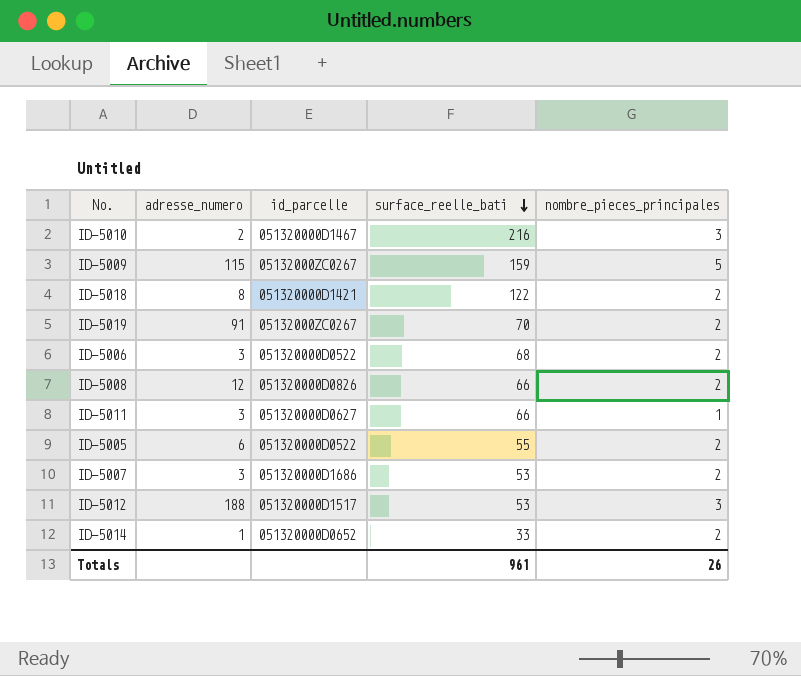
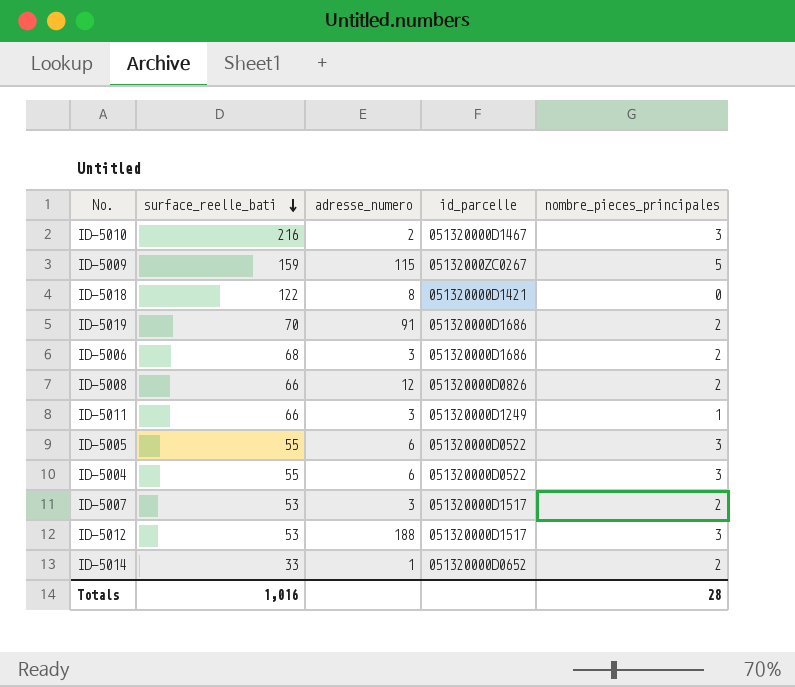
column surface_reelle_bati | position: 4 -> 2
ID-5018 | nombre_pieces_principales: 2 -> 0
ID-5019 | id_parcelle: 05132000ZC0267 -> 051320000D1686
ID-5006 | id_parcelle: 051320000D0522 -> 051320000D1686
ID-5011 | id_parcelle: 051320000D0627 -> 051320000D1249
ID-5005 | nombre_pieces_principales: 2 -> 3
row ID-5004: none -> 55 | 6 | 051320000D0522 | 3
ID-5007 | id_parcelle: 051320000D1686 -> 051320000D1517
Totals | surface_reelle_bati: 961 -> 1,016
Totals | nombre_pieces_principales: 26 -> 28

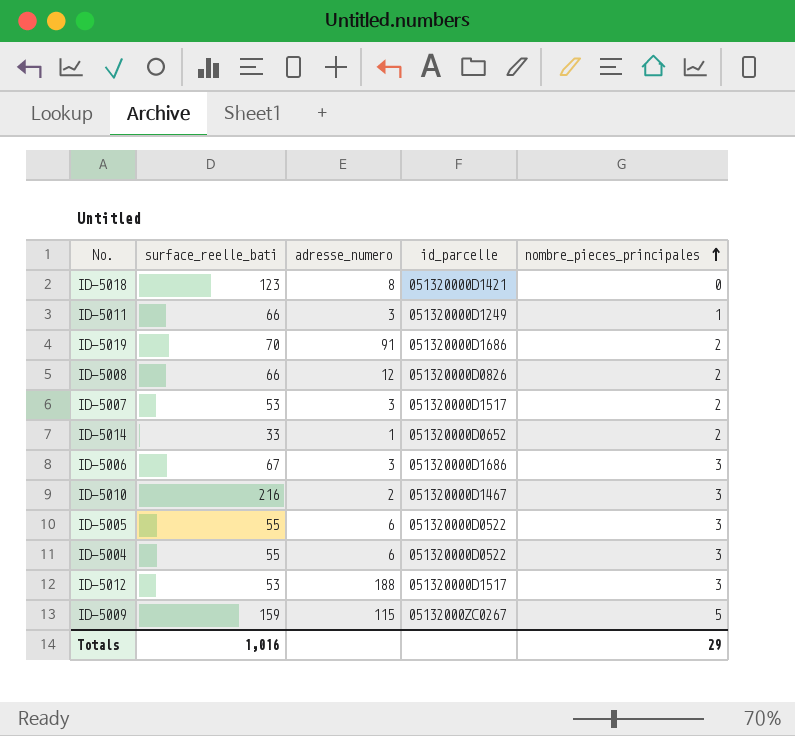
row order: surface_reelle_bati descending -> nombre_pieces_principales ascending
ID-5018 | surface_reelle_bati: 122 -> 123
ID-5006 | surface_reelle_bati: 68 -> 67
ID-5006 | nombre_pieces_principales: 2 -> 3
Totals | nombre_pieces_principales: 28 -> 29

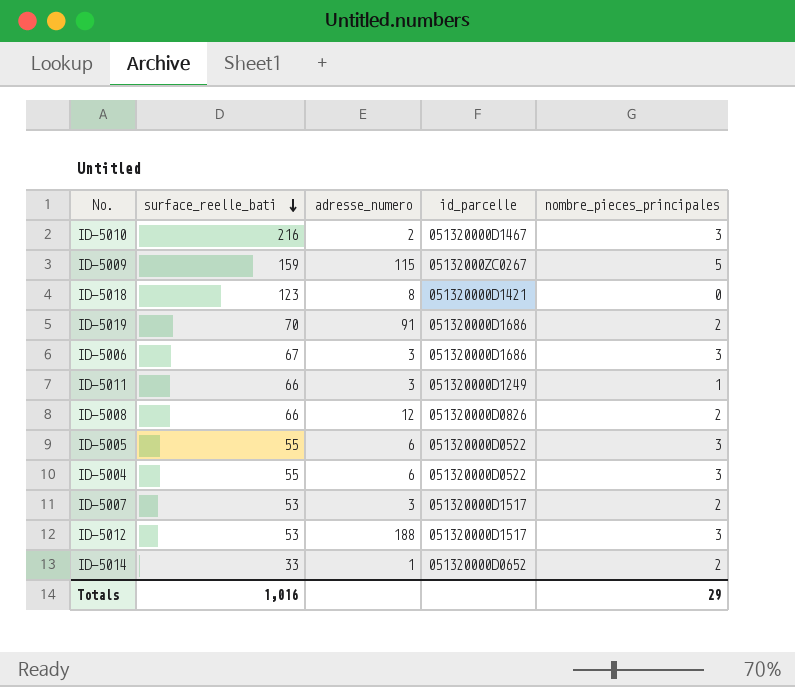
row order: nombre_pieces_principales ascending -> surface_reelle_bati descending

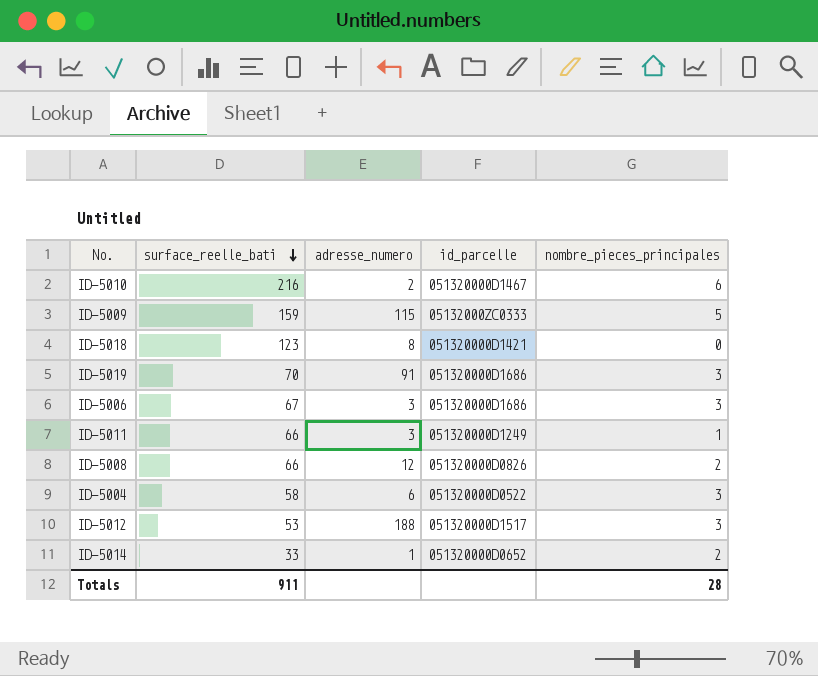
row ID-5005: 55 | 6 | 051320000D0522 | 3 -> none
row ID-5007: 53 | 3 | 051320000D1517 | 2 -> none
ID-5010 | nombre_pieces_principales: 3 -> 6
ID-5009 | id_parcelle: 05132000ZC0267 -> 05132000ZC0333
ID-5019 | nombre_pieces_principales: 2 -> 3
ID-5004 | surface_reelle_bati: 55 -> 58
Totals | surface_reelle_bati: 1,016 -> 911
Totals | nombre_pieces_principales: 29 -> 28

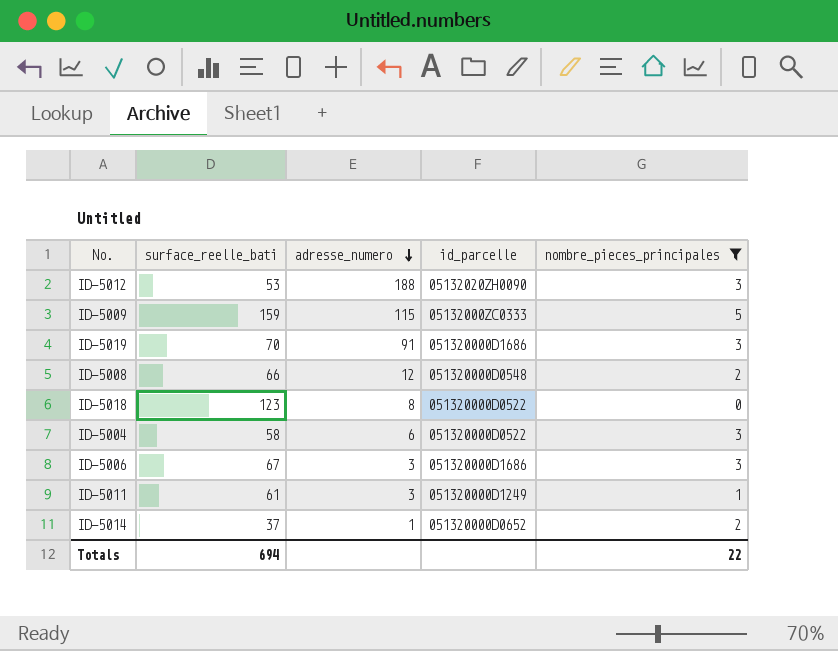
filter: none -> nombre_pieces_principales != 6
row order: surface_reelle_bati descending -> adresse_numero descending
ID-5012 | id_parcelle: 051320000D1517 -> 05132020ZH0090
ID-5008 | id_parcelle: 051320000D0826 -> 051320000D0548
ID-5018 | id_parcelle: 051320000D1421 -> 051320000D0522
ID-5011 | surface_reelle_bati: 66 -> 61
ID-5014 | surface_reelle_bati: 33 -> 37
Totals | surface_reelle_bati: 911 -> 694
Totals | nombre_pieces_principales: 28 -> 22

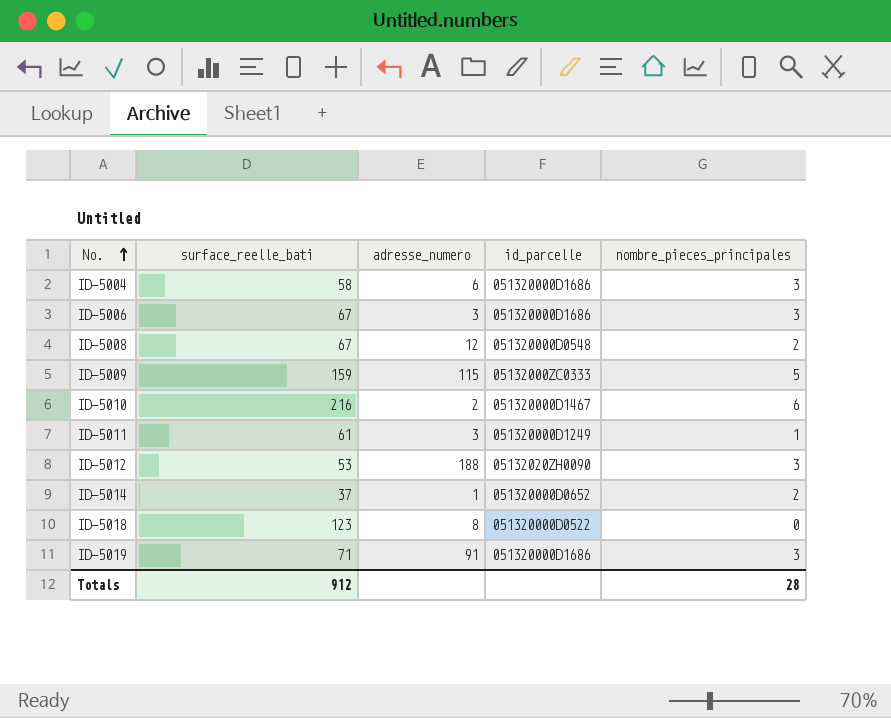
filter: nombre_pieces_principales != 6 -> none
row order: adresse_numero descending -> No. ascending
ID-5004 | id_parcelle: 051320000D0522 -> 051320000D1686
ID-5008 | surface_reelle_bati: 66 -> 67
ID-5019 | surface_reelle_bati: 70 -> 71
Totals | surface_reelle_bati: 694 -> 912
Totals | nombre_pieces_principales: 22 -> 28

